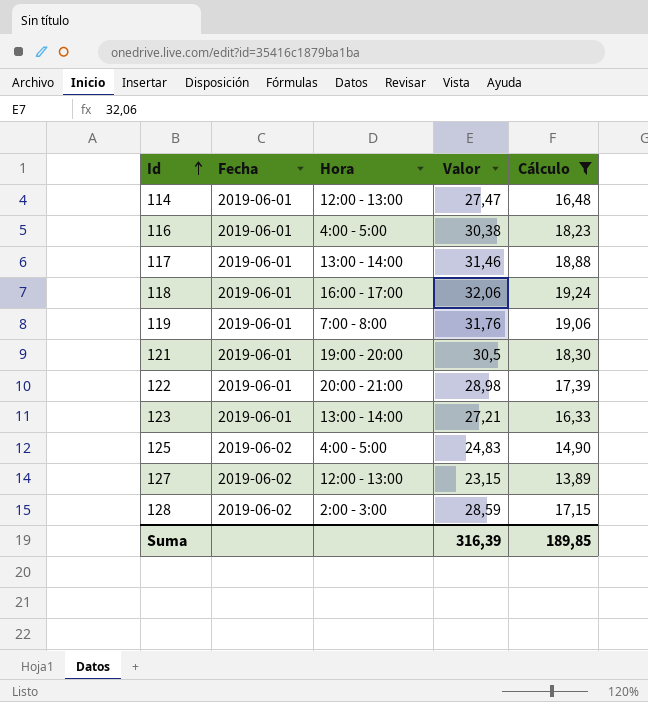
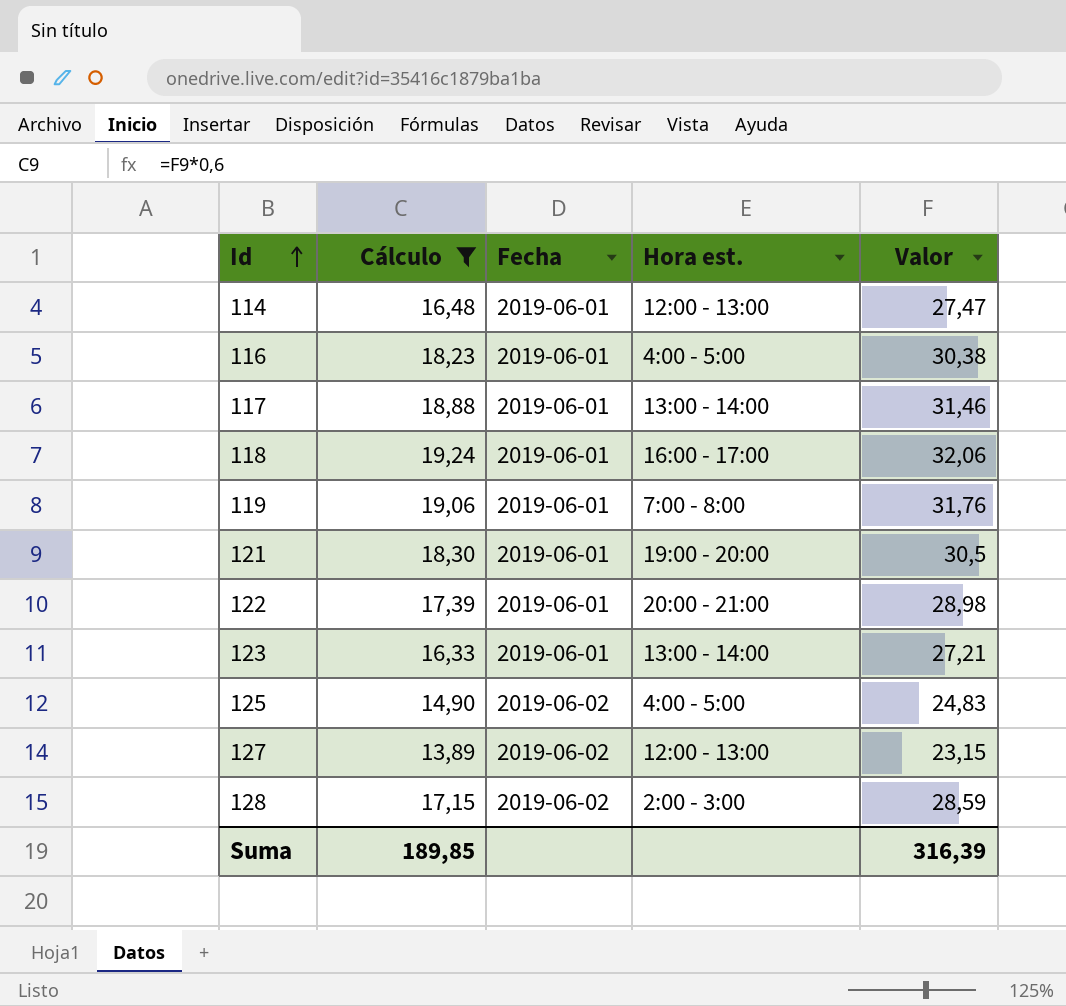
column Cálculo | position: 5 -> 2
column name: Hora -> Hora est.

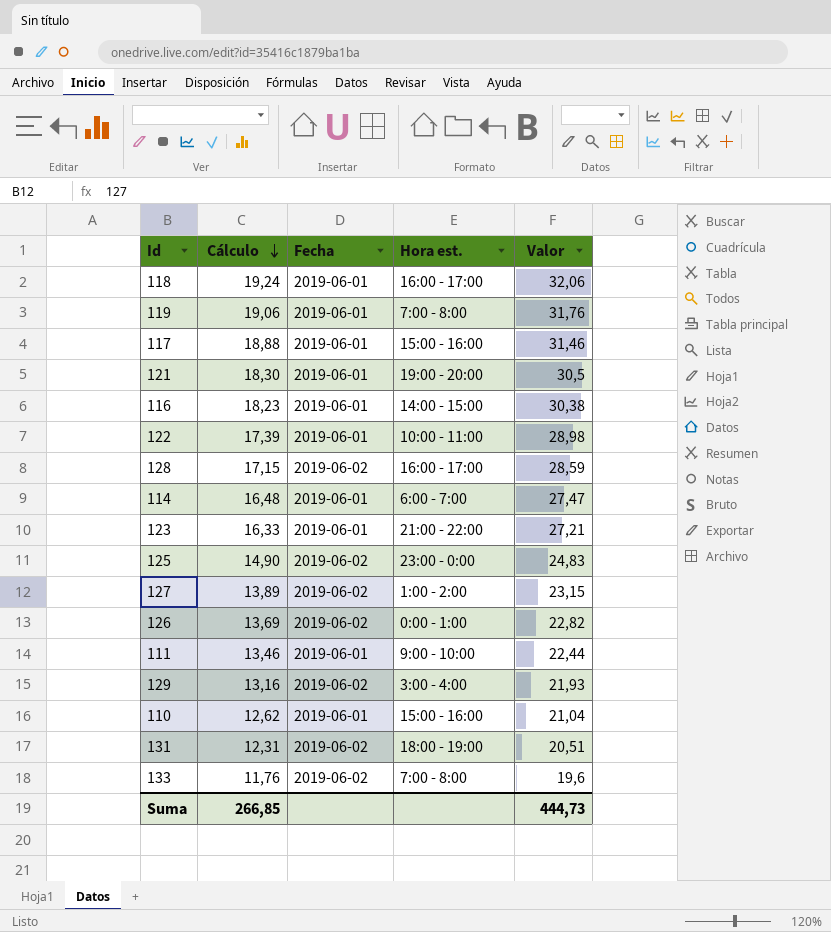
filter: Cálculo >= 13,89 -> none
row order: Id ascending -> Cálculo descending
117 | Hora est.: 13:00 - 14:00 -> 15:00 - 16:00
116 | Hora est.: 4:00 - 5:00 -> 14:00 - 15:00
122 | Hora est.: 20:00 - 21:00 -> 10:00 - 11:00
128 | Hora est.: 2:00 - 3:00 -> 16:00 - 17:00
114 | Hora est.: 12:00 - 13:00 -> 6:00 - 7:00
123 | Hora est.: 13:00 - 14:00 -> 21:00 - 22:00
125 | Hora est.: 4:00 - 5:00 -> 23:00 - 0:00
127 | Hora est.: 12:00 - 13:00 -> 1:00 - 2:00
Suma | Cálculo: 189,85 -> 266,85
Suma | Valor: 316,39 -> 444,73

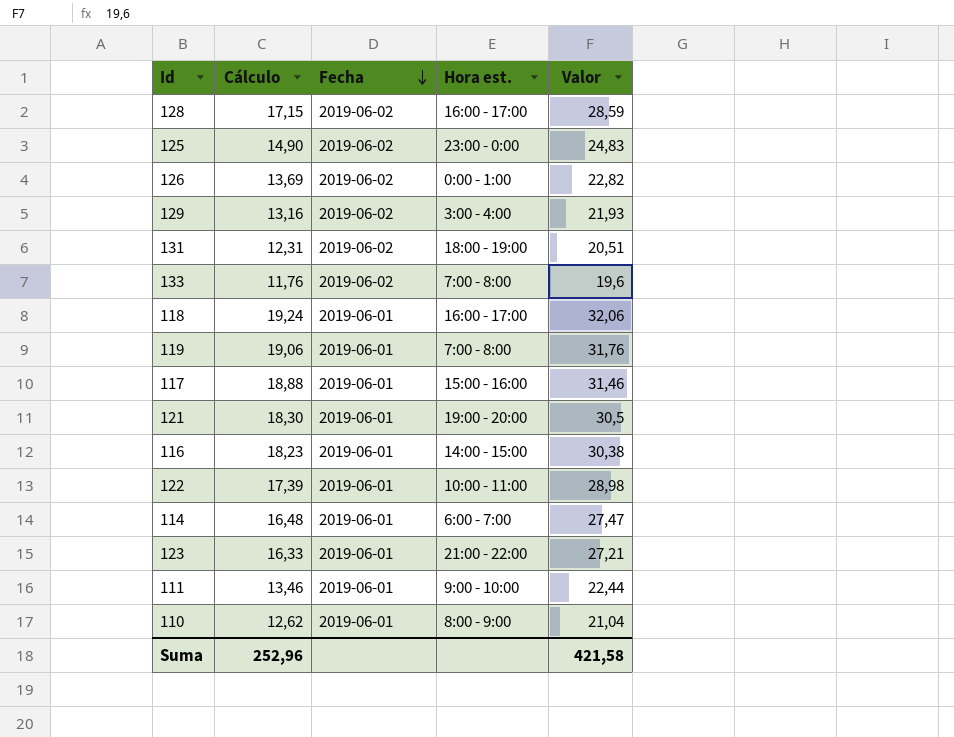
row order: Cálculo descending -> Fecha descending
row 127: 13,89 | 2019-06-02 | 1:00 - 2:00 | 23,15 -> none
110 | Hora est.: 15:00 - 16:00 -> 8:00 - 9:00
Suma | Cálculo: 266,85 -> 252,96
Suma | Valor: 444,73 -> 421,58

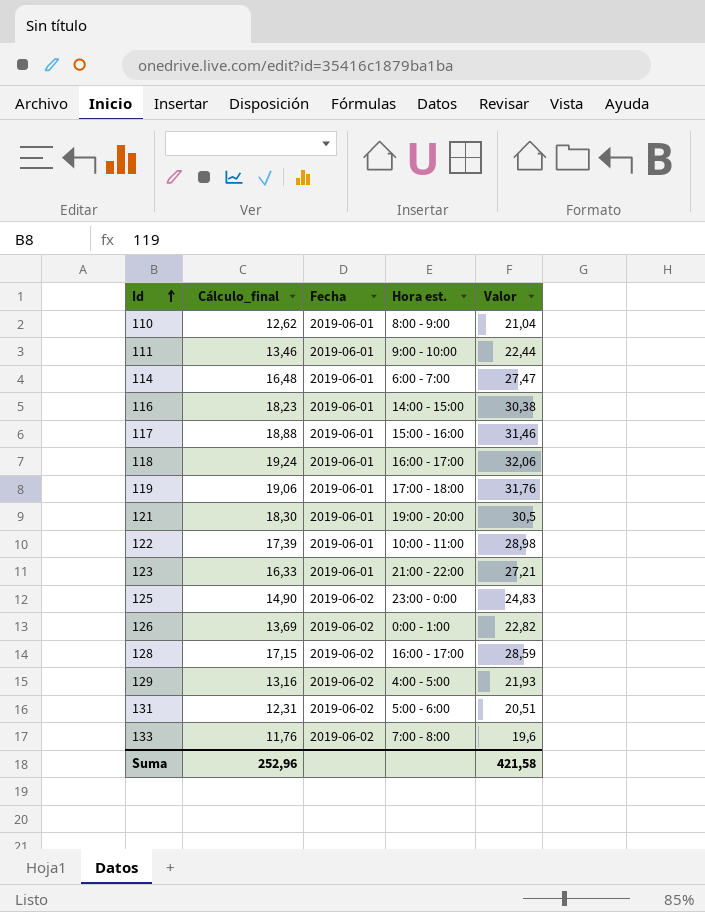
row order: Fecha descending -> Id ascending
column name: Cálculo -> Cálculo_final
119 | Hora est.: 7:00 - 8:00 -> 17:00 - 18:00
129 | Hora est.: 3:00 - 4:00 -> 4:00 - 5:00
131 | Hora est.: 18:00 - 19:00 -> 5:00 - 6:00

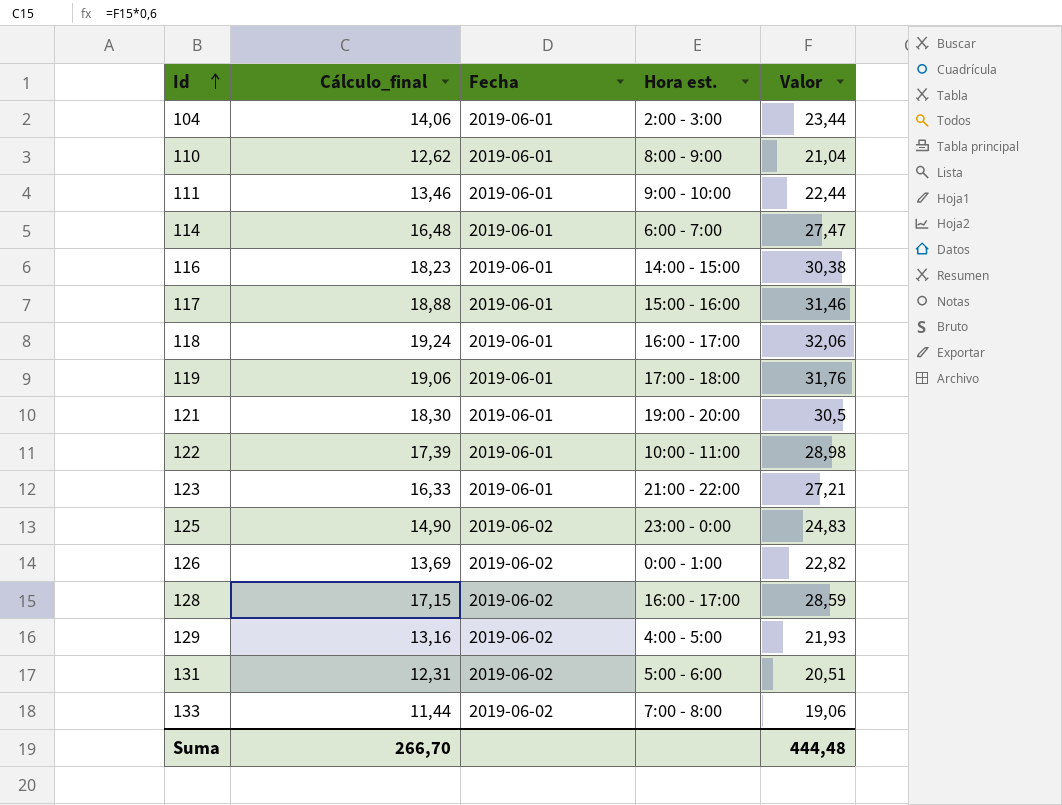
row 104: none -> 14,06 | 2019-06-01 | 2:00 - 3:00 | 23,44
133 | Cálculo_final: 11,76 -> 11,44
133 | Valor: 19,6 -> 19,06
Suma | Cálculo_final: 252,96 -> 266,70
Suma | Valor: 421,58 -> 444,48

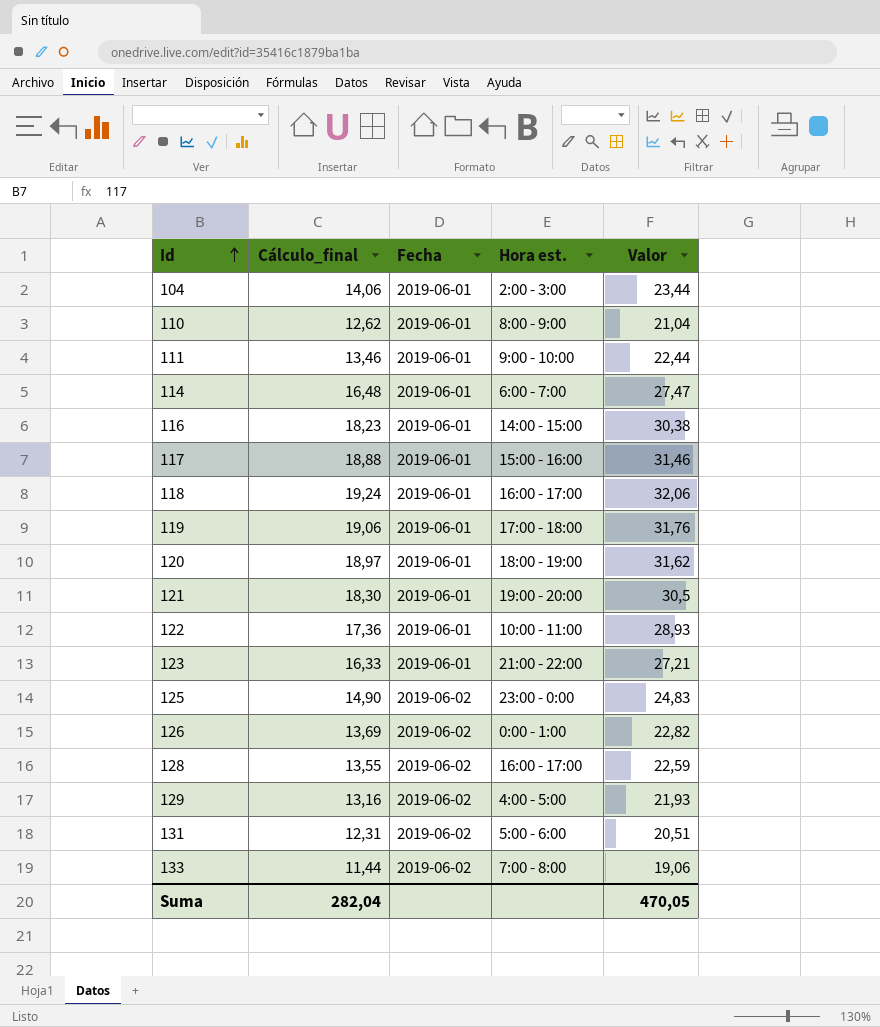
row 120: none -> 18,97 | 2019-06-01 | 18:00 - 19:00 | 31,62
122 | Cálculo_final: 17,39 -> 17,36
122 | Valor: 28,98 -> 28,93
128 | Cálculo_final: 17,15 -> 13,55
128 | Valor: 28,59 -> 22,59
Suma | Cálculo_final: 266,70 -> 282,04
Suma | Valor: 444,48 -> 470,05

